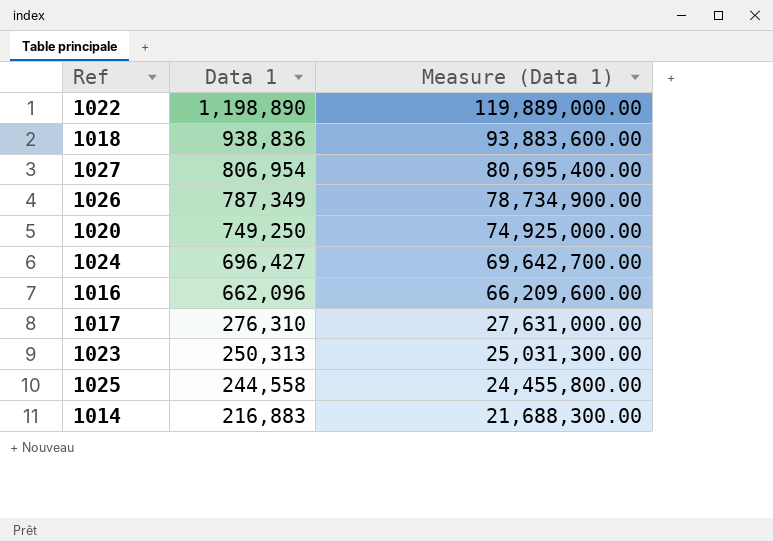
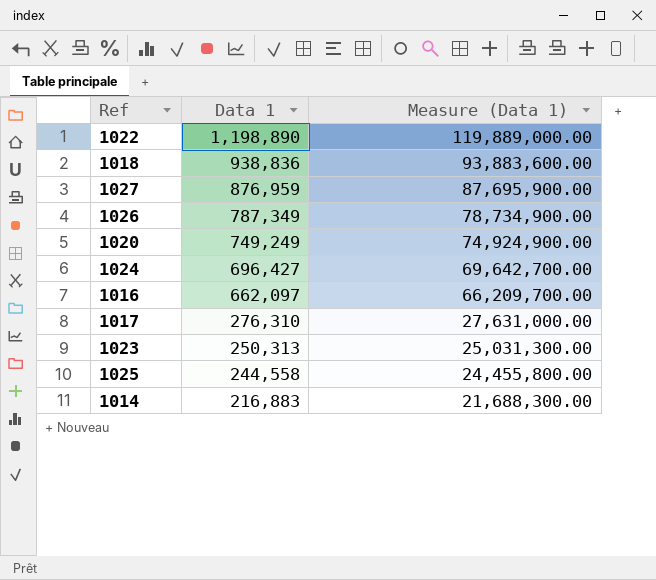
1027 | Data 1: 806,954 -> 876,959
1027 | Measure (Data 1): 80,695,400.00 -> 87,695,900.00
1020 | Data 1: 749,250 -> 749,249
1020 | Measure (Data 1): 74,925,000.00 -> 74,924,900.00
1016 | Data 1: 662,096 -> 662,097
1016 | Measure (Data 1): 66,209,600.00 -> 66,209,700.00

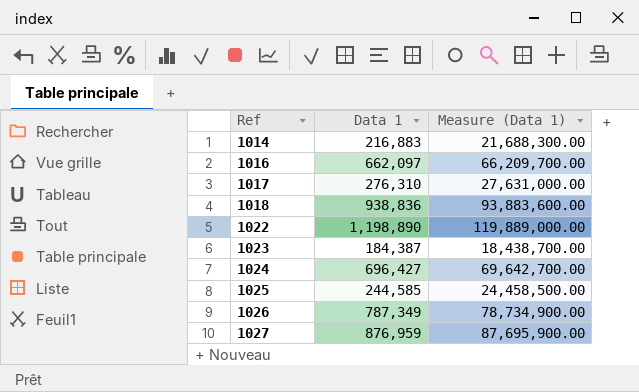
row order: Data 1 descending -> Ref ascending
row 1020: 749,249 | 74,924,900.00 -> none
1023 | Data 1: 250,313 -> 184,387
1023 | Measure (Data 1): 25,031,300.00 -> 18,438,700.00
1025 | Data 1: 244,558 -> 244,585
1025 | Measure (Data 1): 24,455,800.00 -> 24,458,500.00

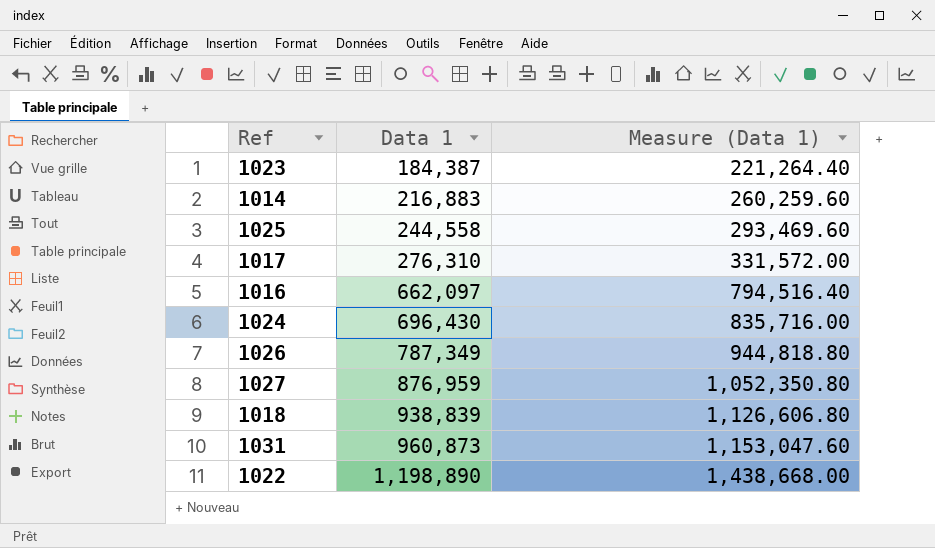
row order: Ref ascending -> Data 1 ascending
column Measure (Data 1) | formula: [Data 1] * 100 -> [Data 1] * 1.2
1025 | Data 1: 244,585 -> 244,558
1024 | Data 1: 696,427 -> 696,430
1018 | Data 1: 938,836 -> 938,839
row 1031: none -> 960,873 | 1,153,047.60

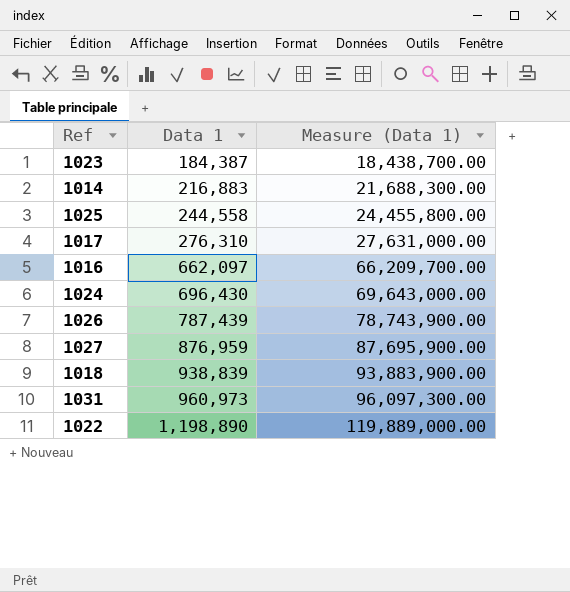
column Measure (Data 1) | formula: [Data 1] * 1.2 -> [Data 1] * 100
1026 | Data 1: 787,349 -> 787,439
1031 | Data 1: 960,873 -> 960,973

